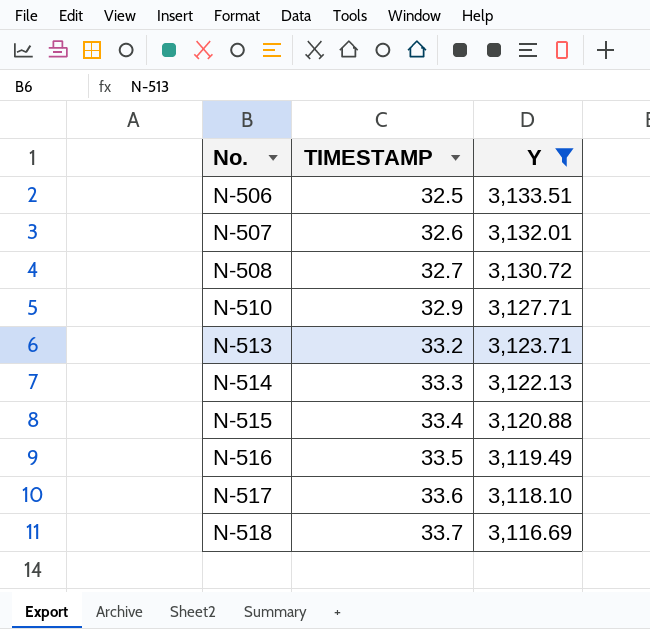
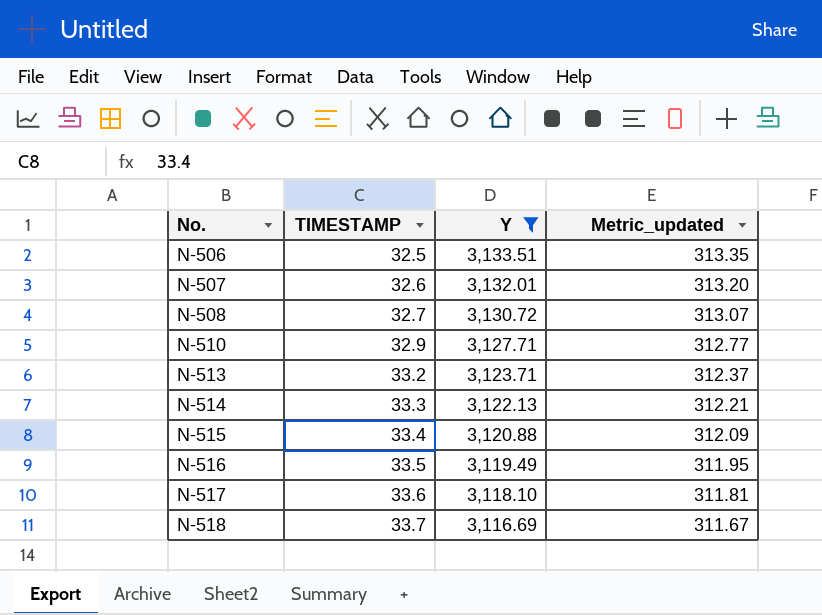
column Metric_updated | formula: none -> [Y] * 0.1

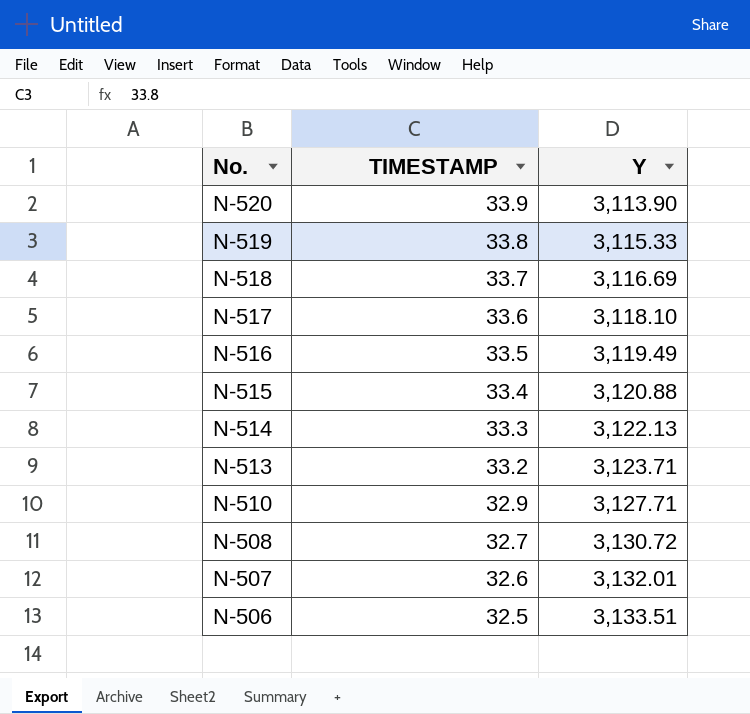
filter: Y >= 3,116.69 -> none
row order: No. ascending -> No. descending
column Metric_updated | formula: [Y] * 0.1 -> none

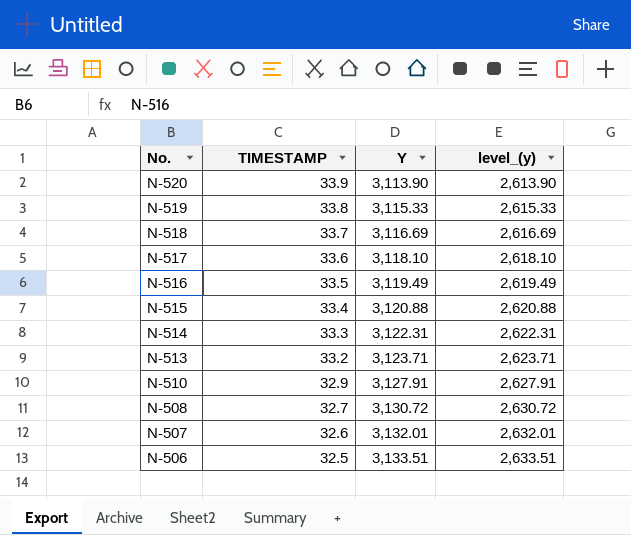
column level_(y) | formula: none -> [Y] - 500
N-514 | Y: 3,122.13 -> 3,122.31
N-510 | Y: 3,127.71 -> 3,127.91

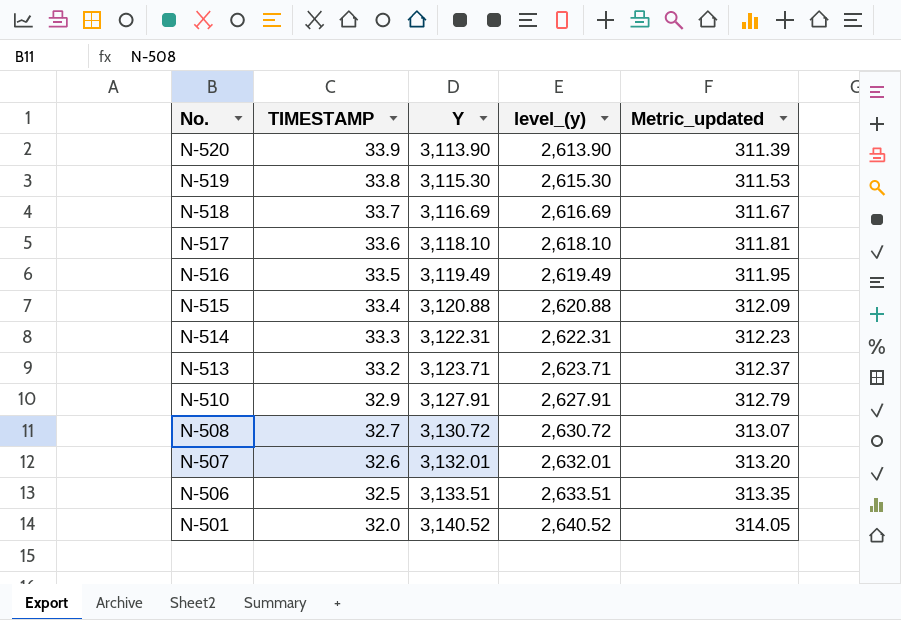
column Metric_updated | formula: none -> [Y] * 0.1
N-519 | Y: 3,115.33 -> 3,115.30
N-519 | level_(y): 2,615.33 -> 2,615.30
row N-501: none -> 32.0 | 3,140.52 | 2,640.52 | 314.05

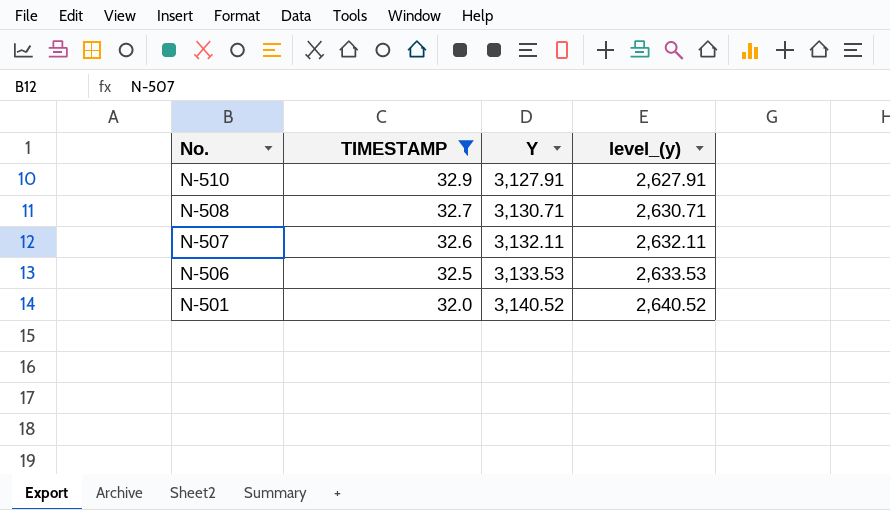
filter: none -> TIMESTAMP <= 32.9
column Metric_updated | formula: [Y] * 0.1 -> none
N-508 | Y: 3,130.72 -> 3,130.71
N-508 | level_(y): 2,630.72 -> 2,630.71
N-507 | Y: 3,132.01 -> 3,132.11
N-507 | level_(y): 2,632.01 -> 2,632.11
N-506 | Y: 3,133.51 -> 3,133.53
N-506 | level_(y): 2,633.51 -> 2,633.53

